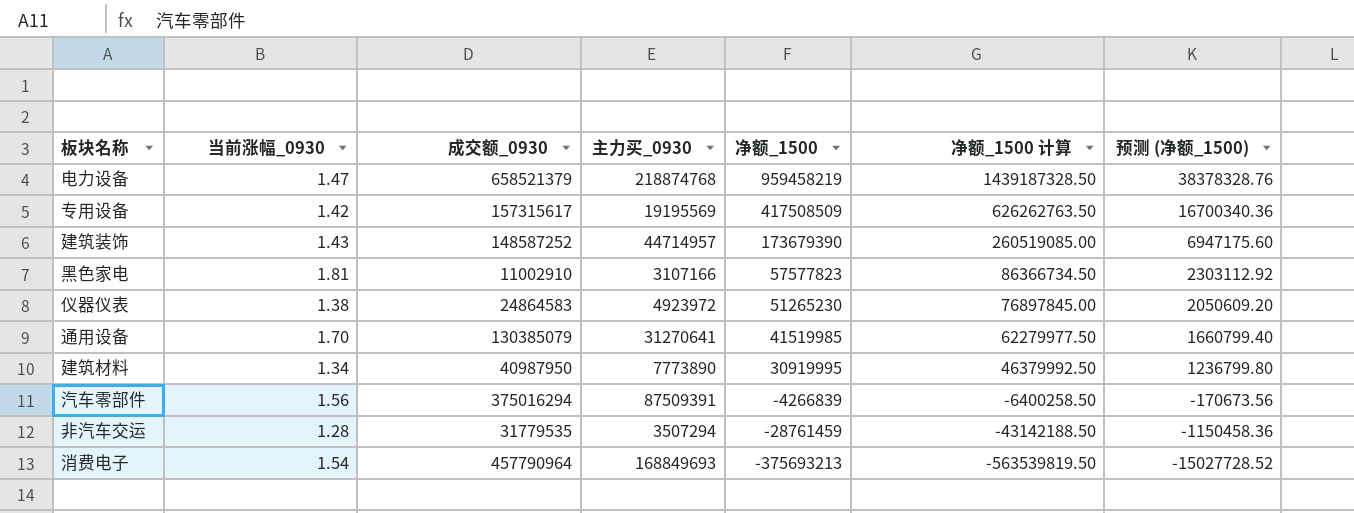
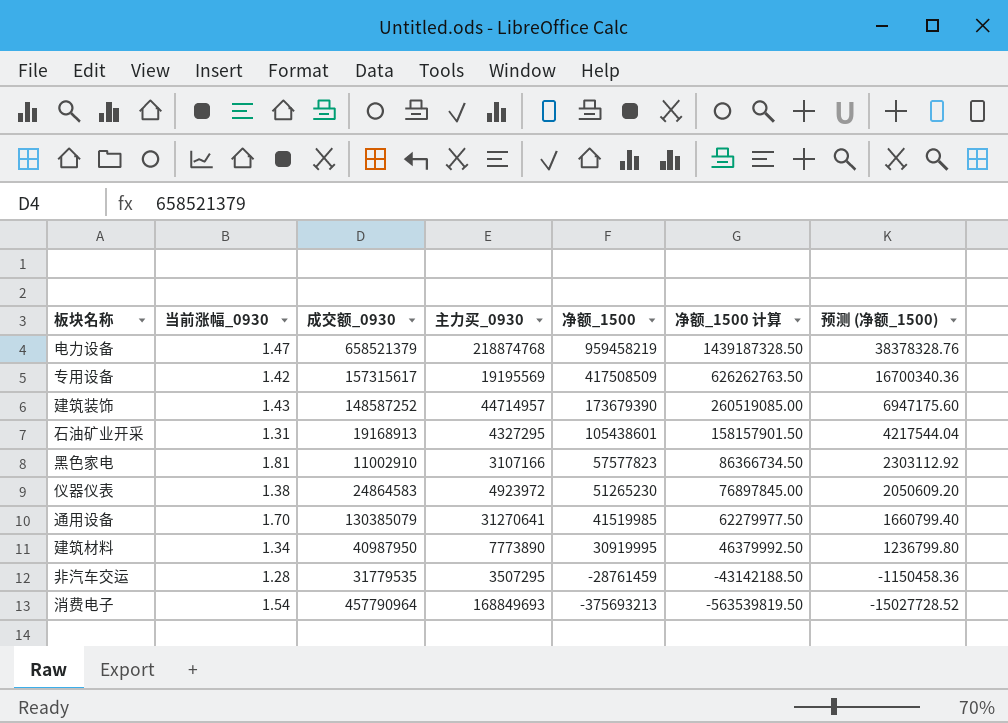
row 汽车零部件: 1.56 | 375016294 | 87509391 | -4266839 | -6400258.50 | -170673.56 -> none
row 石油矿业开采: none -> 1.31 | 19168913 | 4327295 | 105438601 | 158157901.50 | 4217544.04
非汽车交运 | 主力买_0930: 3507294 -> 3507295

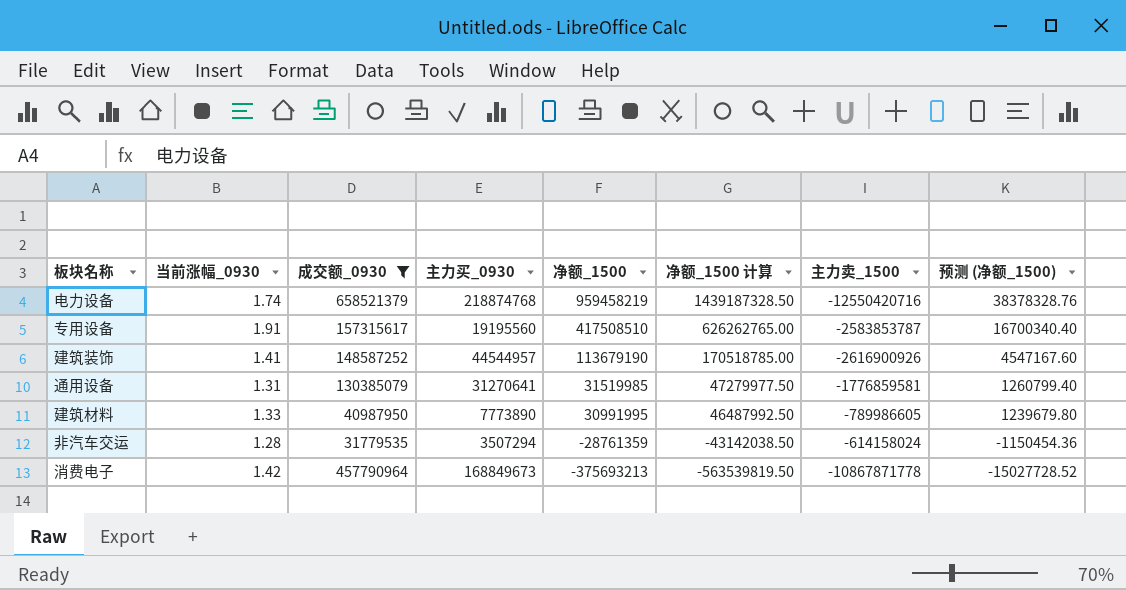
filter: none -> 成交额_0930 >= 31779535
column 主力卖_1500 | position: none -> 7
电力设备 | 当前涨幅_0930: 1.47 -> 1.74
专用设备 | 当前涨幅_0930: 1.42 -> 1.91
专用设备 | 主力买_0930: 19195569 -> 19195560
专用设备 | 净额_1500: 417508509 -> 417508510
专用设备 | 净额_1500 计算: 626262763.50 -> 626262765.00
专用设备 | 预测 (净额_1500): 16700340.36 -> 16700340.40
建筑装饰 | 当前涨幅_0930: 1.43 -> 1.41
建筑装饰 | 主力买_0930: 44714957 -> 44544957
建筑装饰 | 净额_1500: 173679390 -> 113679190
建筑装饰 | 净额_1500 计算: 260519085.00 -> 170518785.00
建筑装饰 | 预测 (净额_1500): 6947175.60 -> 4547167.60
通用设备 | 当前涨幅_0930: 1.70 -> 1.31
通用设备 | 净额_1500: 41519985 -> 31519985
通用设备 | 净额_1500 计算: 62279977.50 -> 47279977.50
通用设备 | 预测 (净额_1500): 1660799.40 -> 1260799.40
建筑材料 | 当前涨幅_0930: 1.34 -> 1.33
建筑材料 | 净额_1500: 30919995 -> 30991995
建筑材料 | 净额_1500 计算: 46379992.50 -> 46487992.50
建筑材料 | 预测 (净额_1500): 1236799.80 -> 1239679.80
非汽车交运 | 主力买_0930: 3507295 -> 3507294
非汽车交运 | 净额_1500: -28761459 -> -28761359
非汽车交运 | 净额_1500 计算: -43142188.50 -> -43142038.50
非汽车交运 | 预测 (净额_1500): -1150458.36 -> -1150454.36
消费电子 | 当前涨幅_0930: 1.54 -> 1.42
消费电子 | 主力买_0930: 168849693 -> 168849673

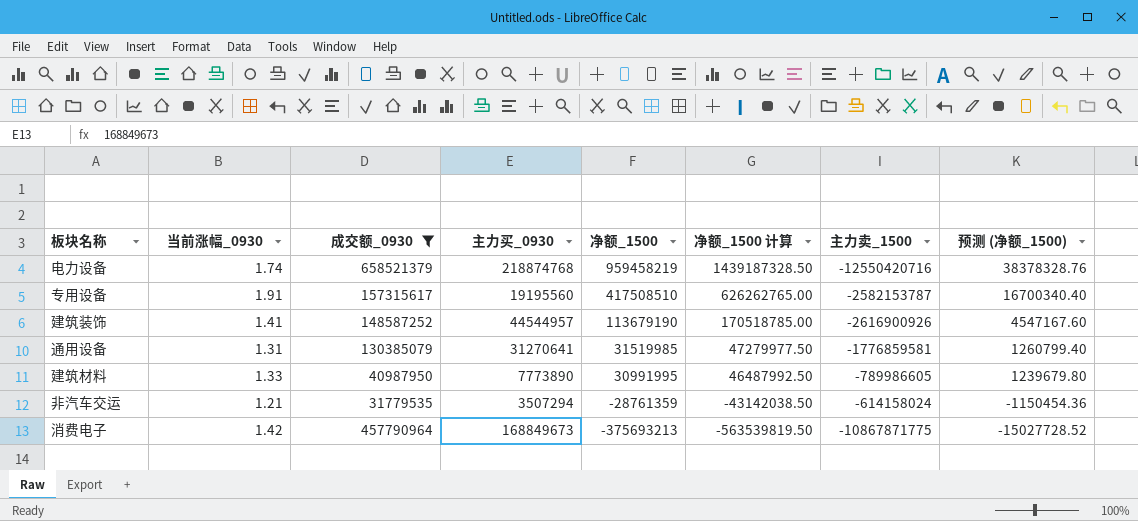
专用设备 | 主力卖_1500: -2583853787 -> -2582153787
非汽车交运 | 当前涨幅_0930: 1.28 -> 1.21
消费电子 | 主力卖_1500: -10867871778 -> -10867871775

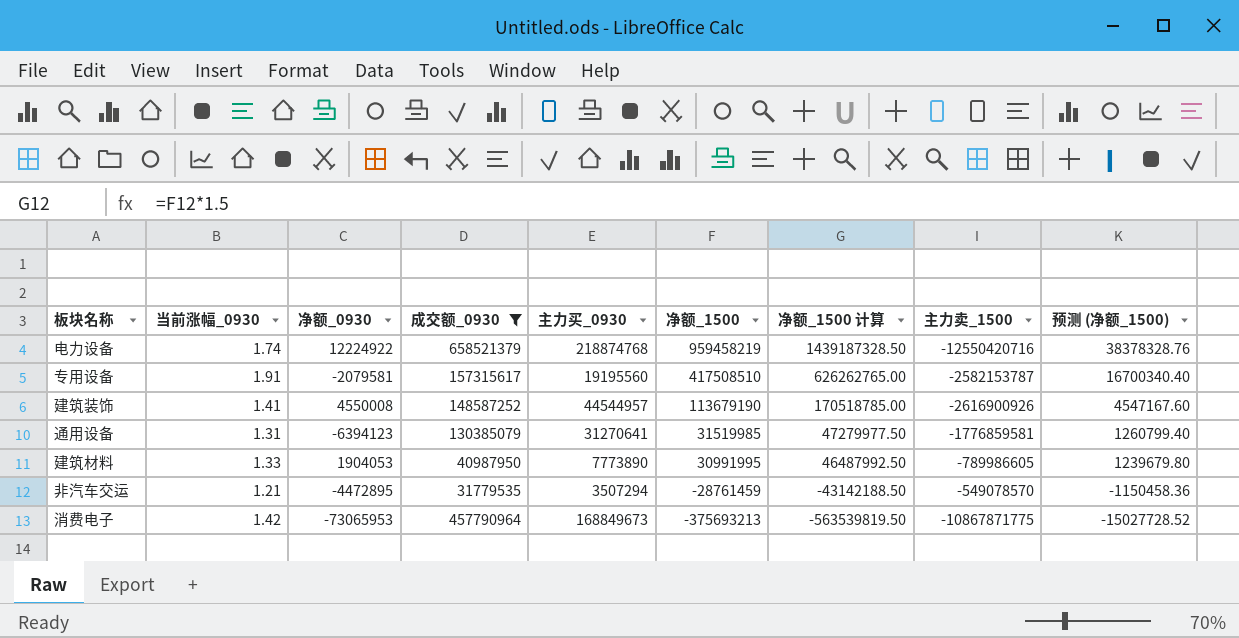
column 净额_0930 | position: none -> 3
非汽车交运 | 净额_1500: -28761359 -> -28761459
非汽车交运 | 净额_1500 计算: -43142038.50 -> -43142188.50
非汽车交运 | 主力卖_1500: -614158024 -> -549078570
非汽车交运 | 预测 (净额_1500): -1150454.36 -> -1150458.36

